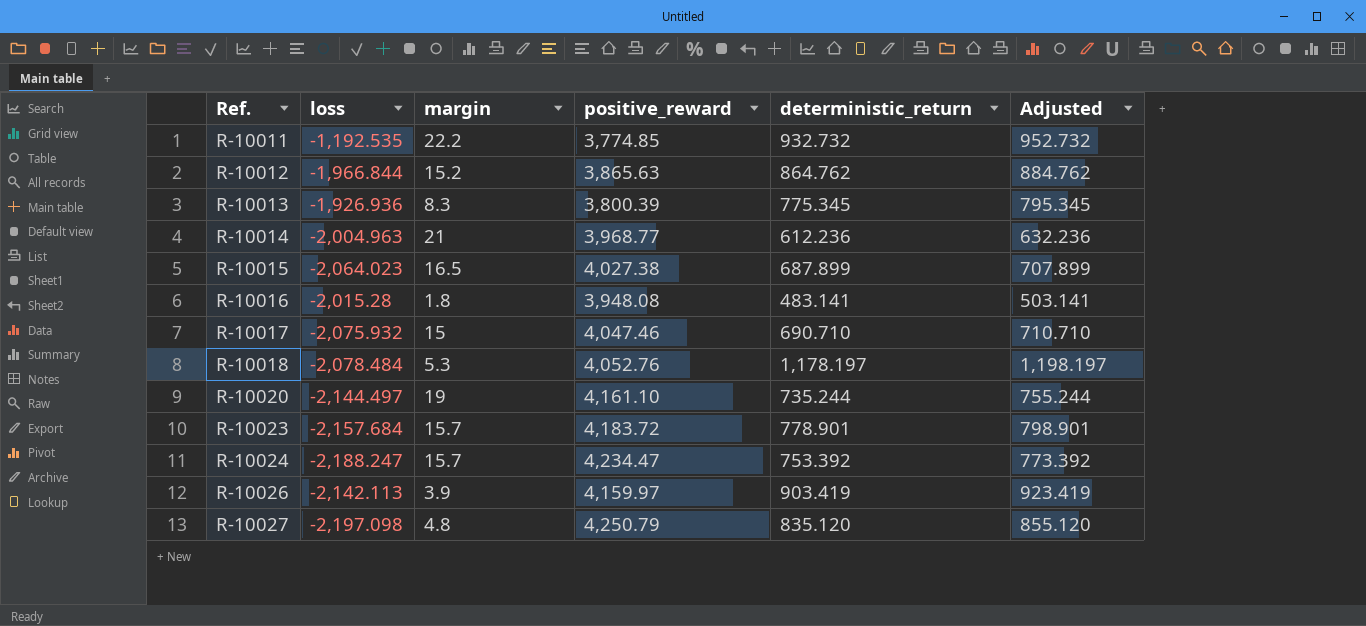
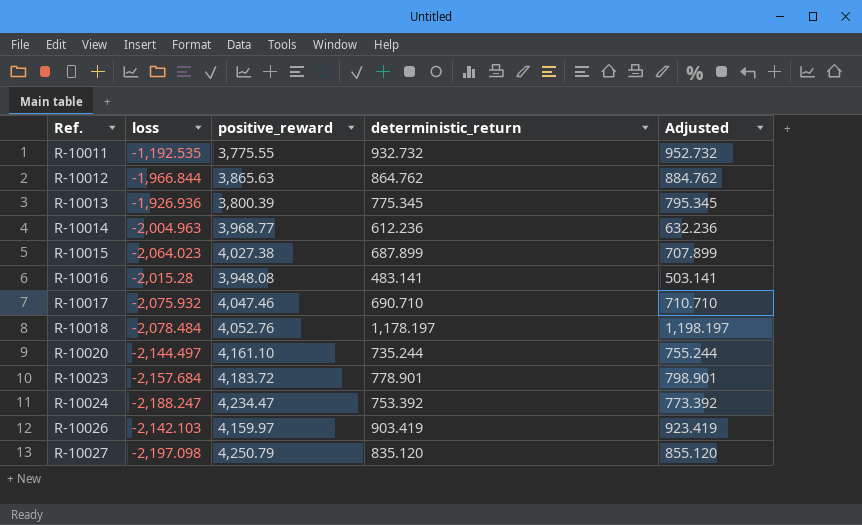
column margin | position: 3 -> none
R-10011 | positive_reward: 3,774.85 -> 3,775.55
R-10026 | loss: -2,142.113 -> -2,142.103

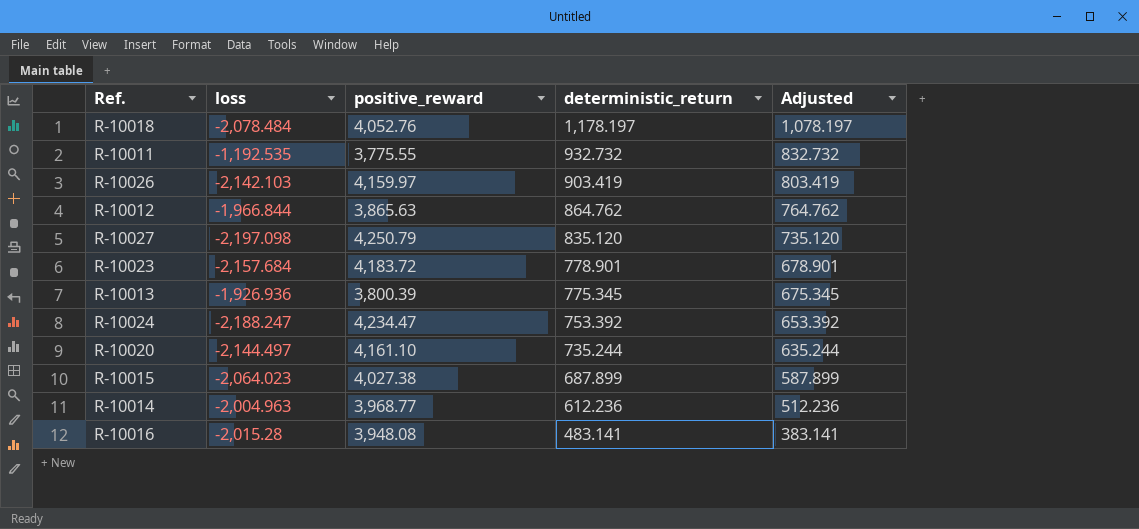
row order: Ref. ascending -> deterministic_return descending
column Adjusted | formula: [deterministic_return] + 20 -> [deterministic_return] - 100
row R-10017: -2,075.932 | 4,047.46 | 690.710 | 710.710 -> none

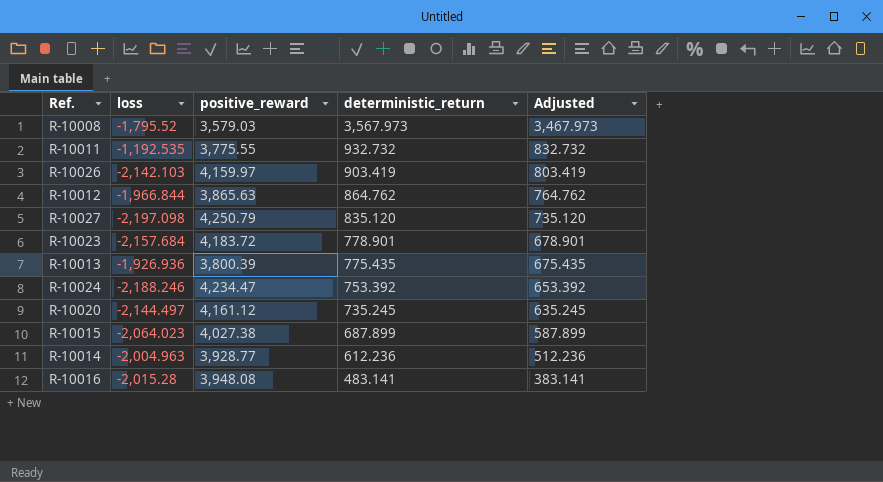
row R-10018: -2,078.484 | 4,052.76 | 1,178.197 | 1,078.197 -> none
row R-10008: none -> -1,795.52 | 3,579.03 | 3,567.973 | 3,467.973
R-10013 | deterministic_return: 775.345 -> 775.435
R-10013 | Adjusted: 675.345 -> 675.435
R-10024 | loss: -2,188.247 -> -2,188.246
R-10020 | positive_reward: 4,161.10 -> 4,161.12
R-10020 | deterministic_return: 735.244 -> 735.245
R-10020 | Adjusted: 635.244 -> 635.245
R-10014 | positive_reward: 3,968.77 -> 3,928.77

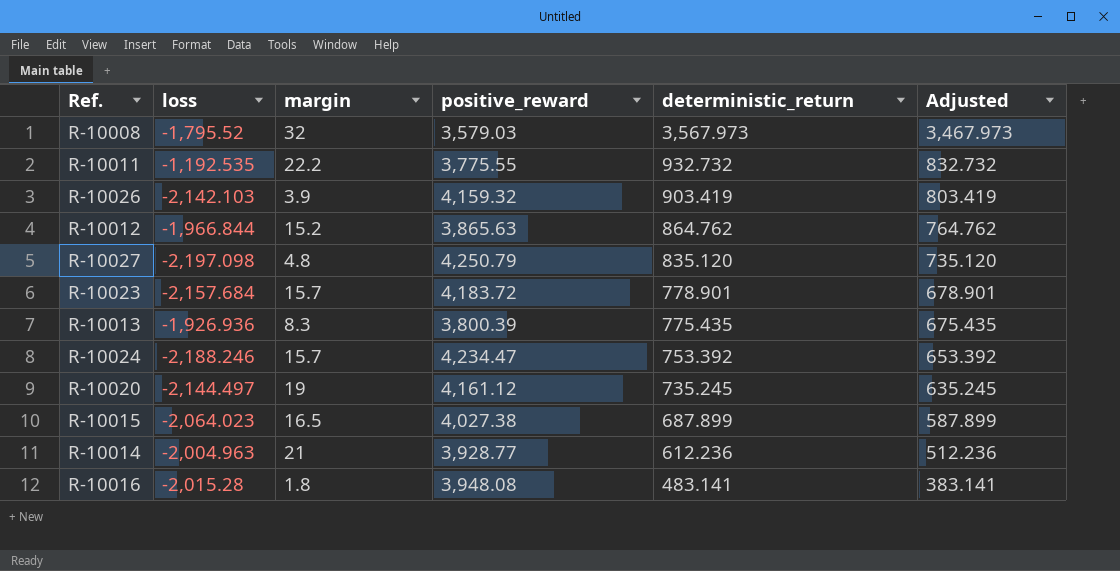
column margin | position: none -> 3
R-10026 | positive_reward: 4,159.97 -> 4,159.32

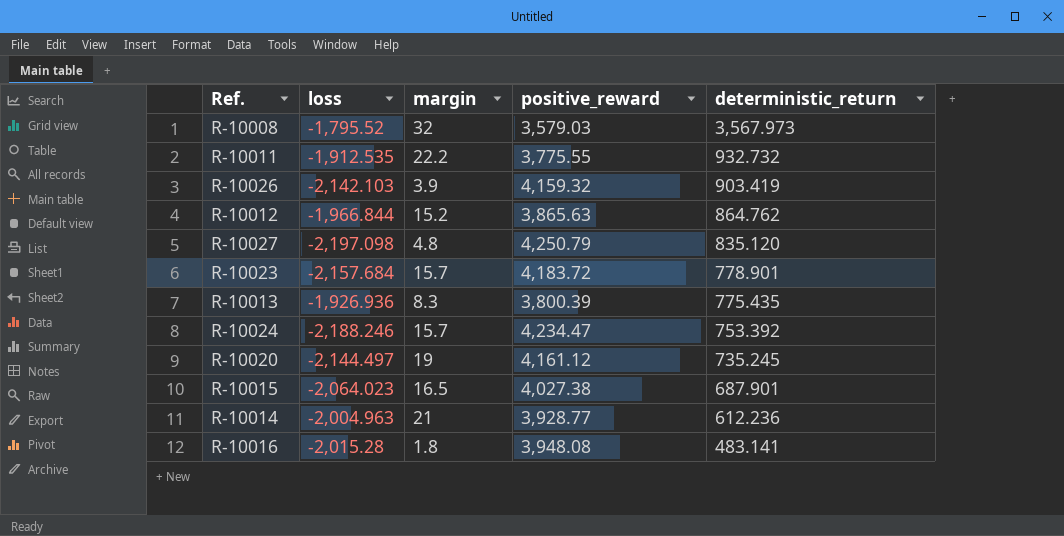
column Adjusted | formula: [deterministic_return] - 100 -> none
R-10011 | loss: -1,192.535 -> -1,912.535
R-10015 | deterministic_return: 687.899 -> 687.901

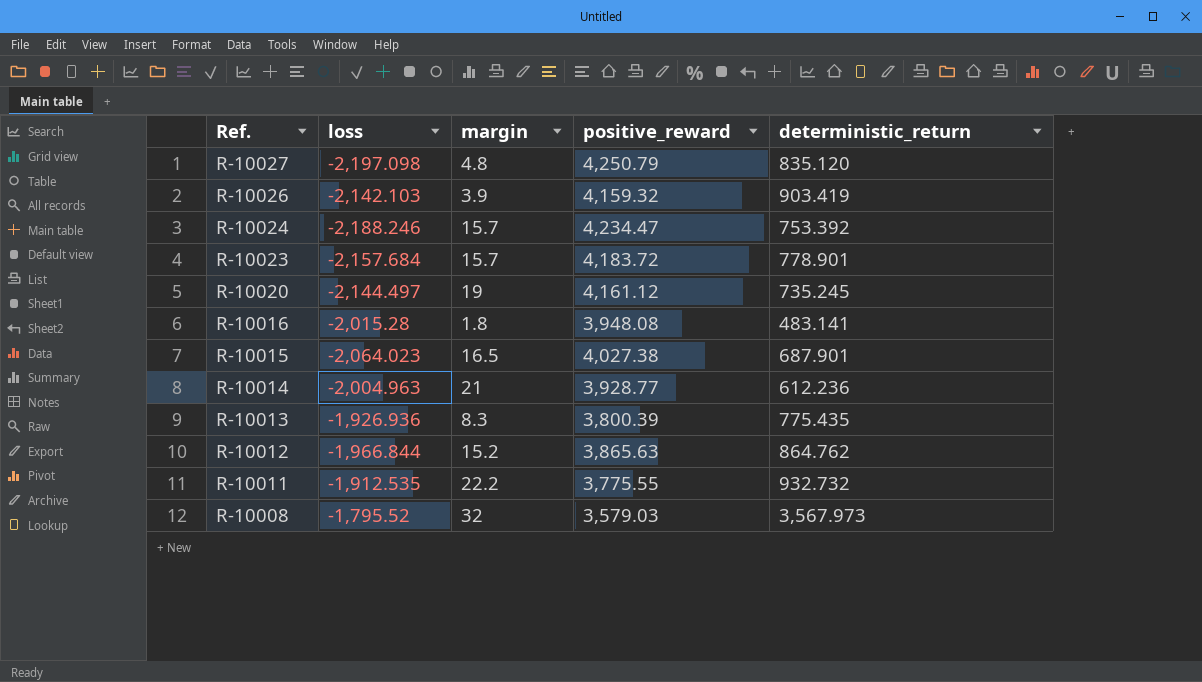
row order: deterministic_return descending -> Ref. descending

